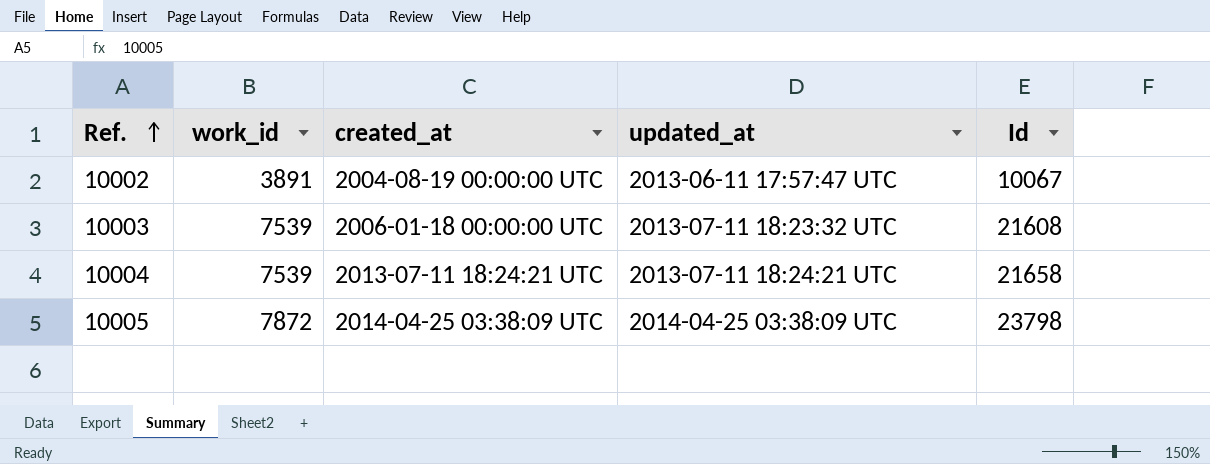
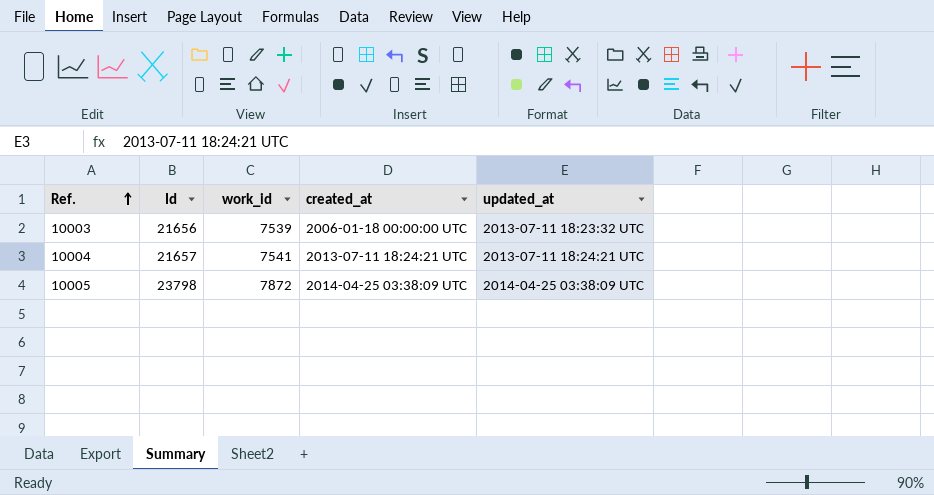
column Id | position: 5 -> 2
row 10002: 3891 | 2004-08-19 00:00:00 UTC | 2013-06-11 17:57:47 UTC | 10067 -> none
10003 | Id: 21608 -> 21656
10004 | Id: 21658 -> 21657
10004 | work_id: 7539 -> 7541

